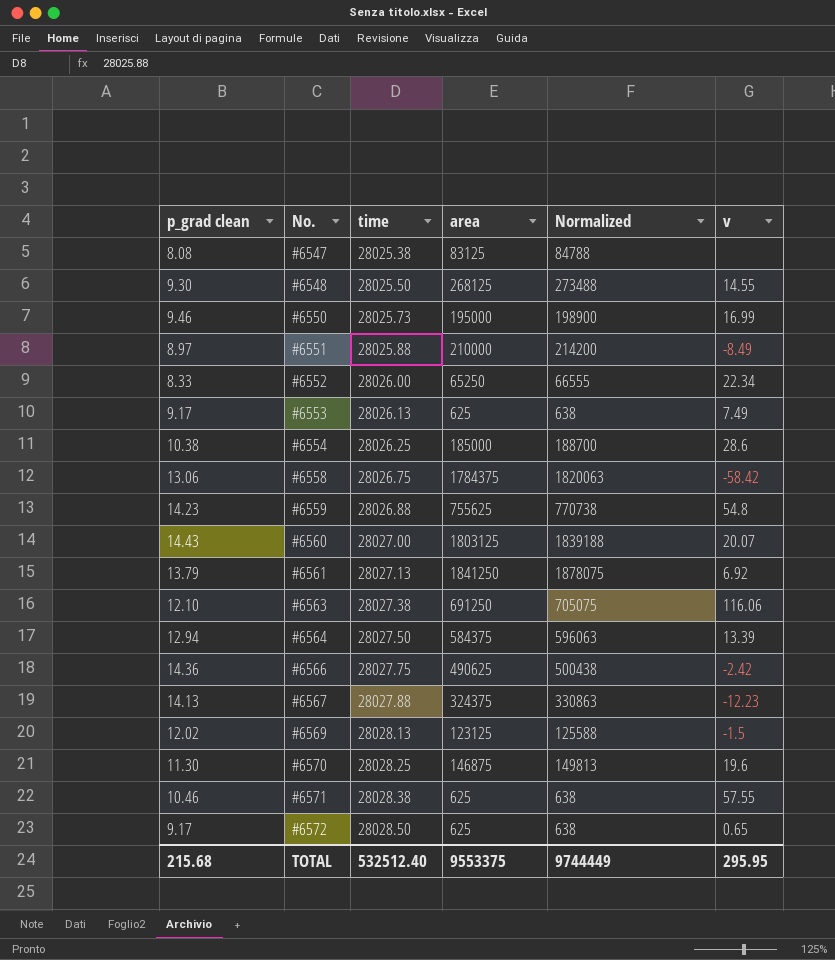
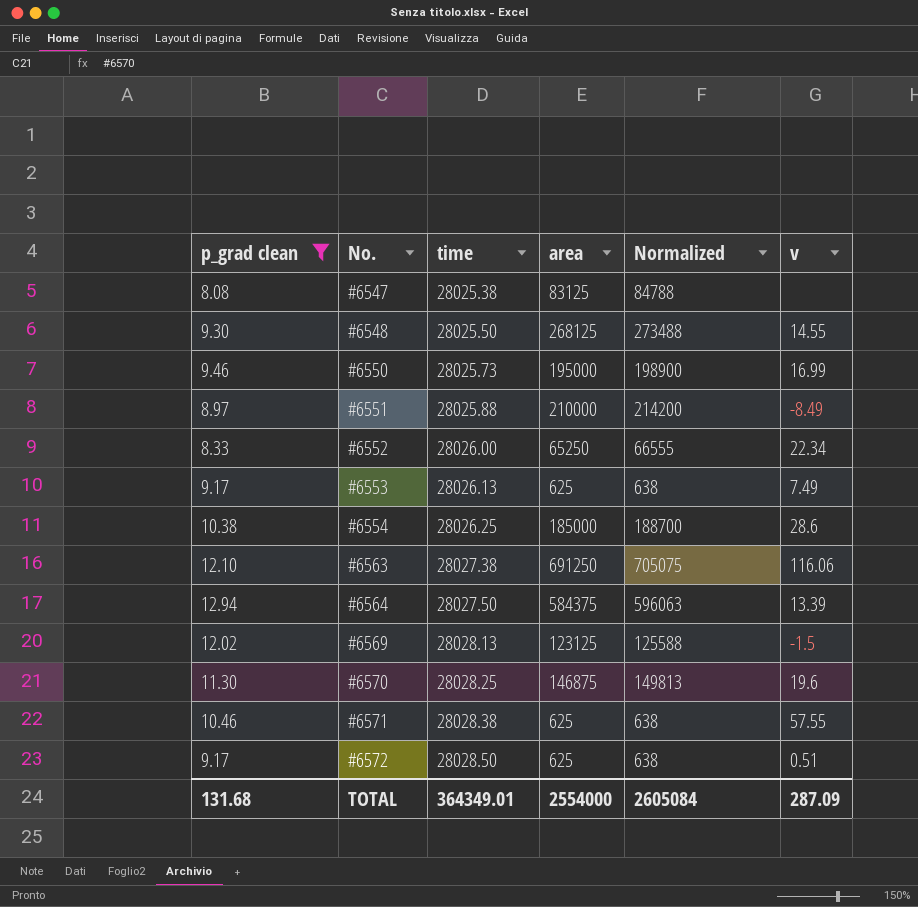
filter: none -> p_grad clean <= 12.94
#6572 | v: 0.65 -> 0.51
TOTAL | p_grad clean: 215.68 -> 131.68
TOTAL | time: 532512.40 -> 364349.01
TOTAL | area: 9553375 -> 2554000
TOTAL | Normalized: 9744449 -> 2605084
TOTAL | v: 295.95 -> 287.09

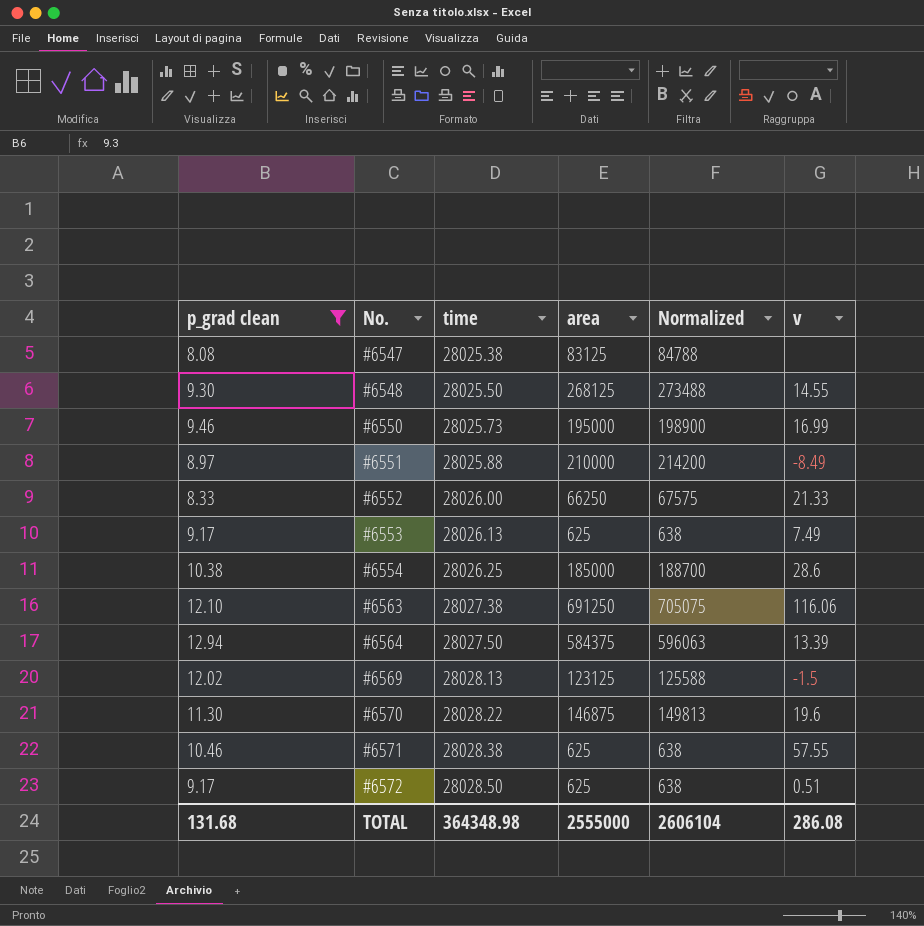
#6552 | area: 65250 -> 66250
#6552 | Normalized: 66555 -> 67575
#6552 | v: 22.34 -> 21.33
#6570 | time: 28028.25 -> 28028.22
TOTAL | time: 364349.01 -> 364348.98
TOTAL | area: 2554000 -> 2555000
TOTAL | Normalized: 2605084 -> 2606104
TOTAL | v: 287.09 -> 286.08

